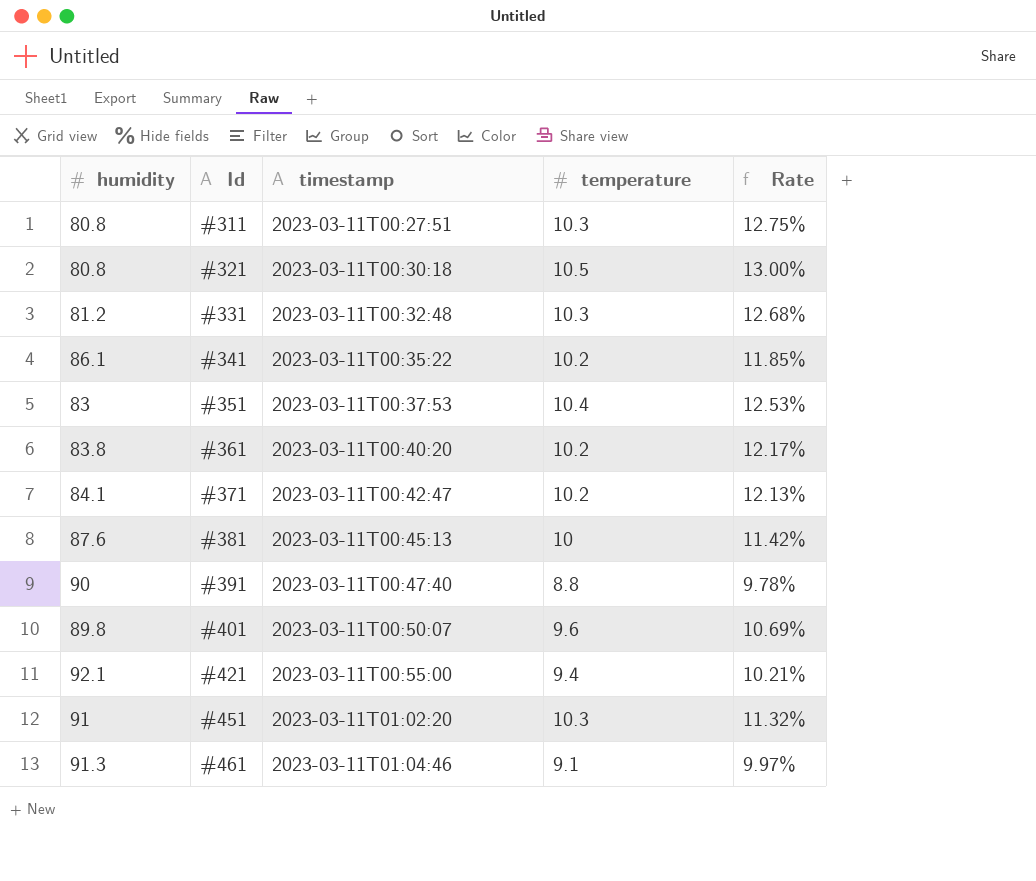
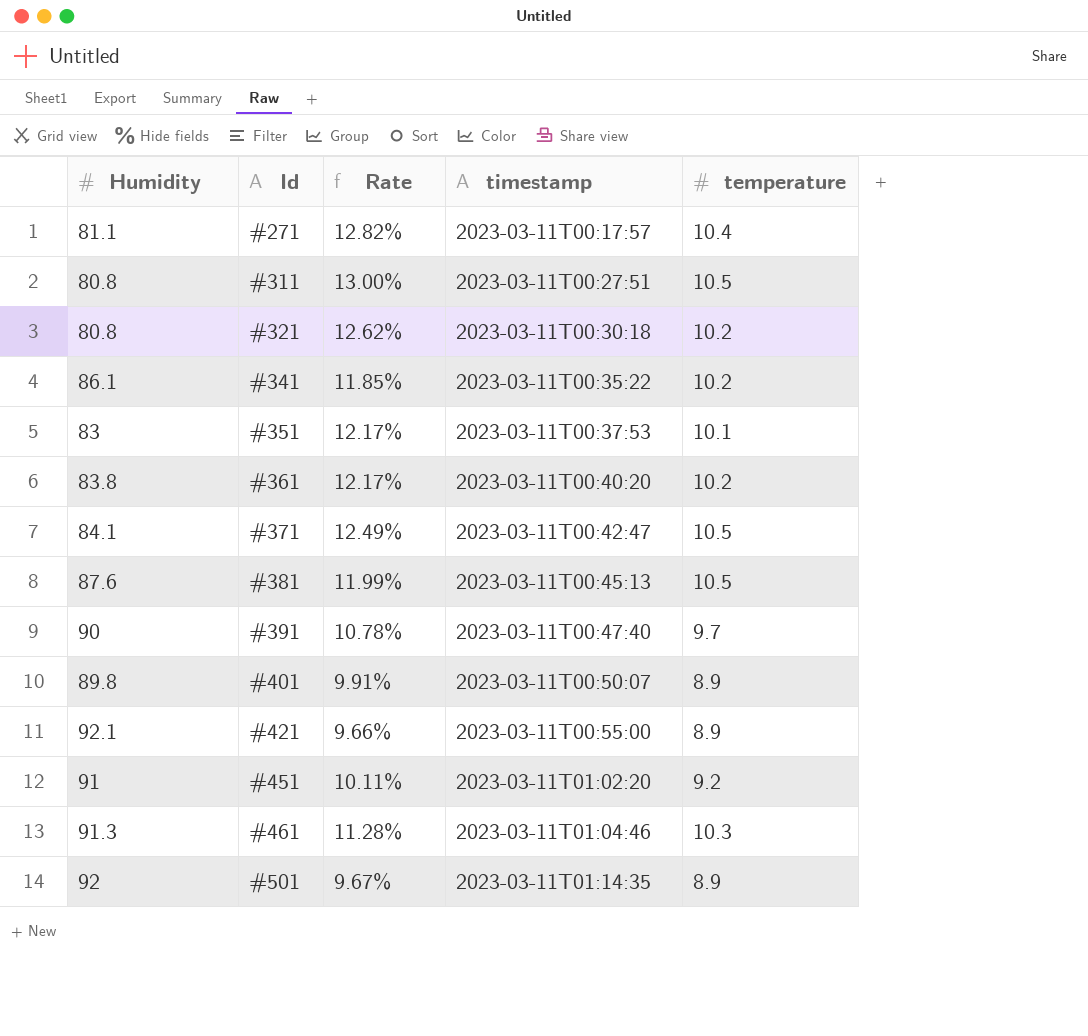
column name: humidity -> Humidity
column Rate | position: 5 -> 3
row #331: 81.2 | 2023-03-11T00:32:48 | 10.3 | 12.68% -> none
row #271: none -> 81.1 | 12.82% | 2023-03-11T00:17:57 | 10.4
#311 | Rate: 12.75% -> 13.00%
#311 | temperature: 10.3 -> 10.5
#321 | Rate: 13.00% -> 12.62%
#321 | temperature: 10.5 -> 10.2
#351 | Rate: 12.53% -> 12.17%
#351 | temperature: 10.4 -> 10.1
#371 | Rate: 12.13% -> 12.49%
#371 | temperature: 10.2 -> 10.5
#381 | Rate: 11.42% -> 11.99%
#381 | temperature: 10 -> 10.5
#391 | Rate: 9.78% -> 10.78%
#391 | temperature: 8.8 -> 9.7
#401 | Rate: 10.69% -> 9.91%
#401 | temperature: 9.6 -> 8.9
#421 | Rate: 10.21% -> 9.66%
#421 | temperature: 9.4 -> 8.9
#451 | Rate: 11.32% -> 10.11%
#451 | temperature: 10.3 -> 9.2
#461 | Rate: 9.97% -> 11.28%
#461 | temperature: 9.1 -> 10.3
row #501: none -> 92 | 9.67% | 2023-03-11T01:14:35 | 8.9

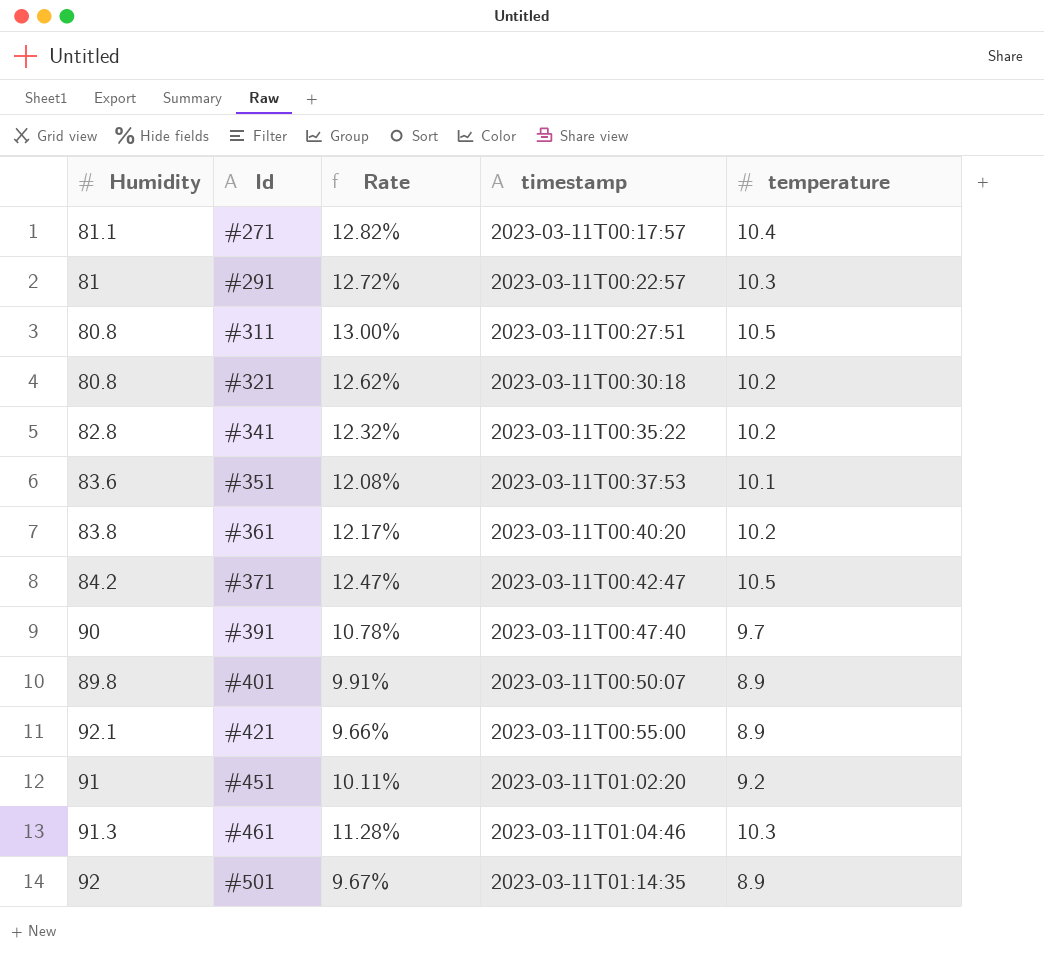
row #381: 87.6 | 11.99% | 2023-03-11T00:45:13 | 10.5 -> none
row #291: none -> 81 | 12.72% | 2023-03-11T00:22:57 | 10.3
#341 | Humidity: 86.1 -> 82.8
#341 | Rate: 11.85% -> 12.32%
#351 | Humidity: 83 -> 83.6
#351 | Rate: 12.17% -> 12.08%
#371 | Humidity: 84.1 -> 84.2
#371 | Rate: 12.49% -> 12.47%

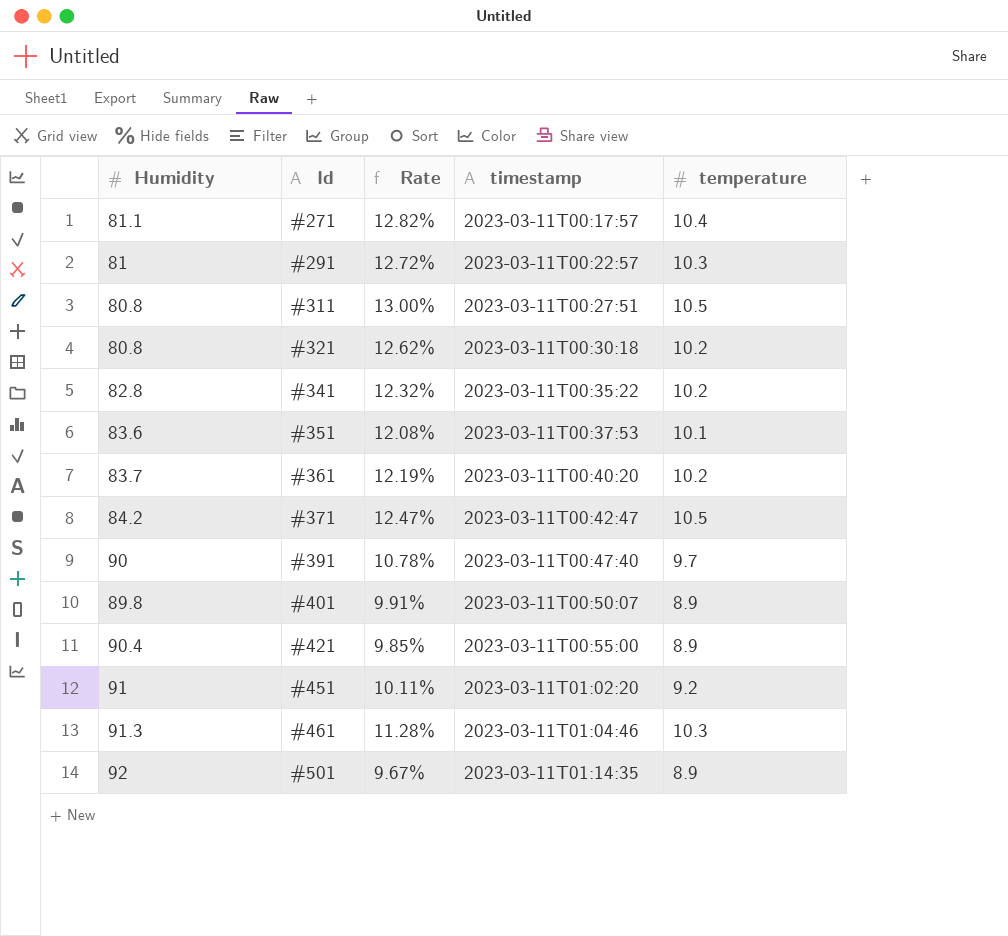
#361 | Humidity: 83.8 -> 83.7
#361 | Rate: 12.17% -> 12.19%
#421 | Humidity: 92.1 -> 90.4
#421 | Rate: 9.66% -> 9.85%

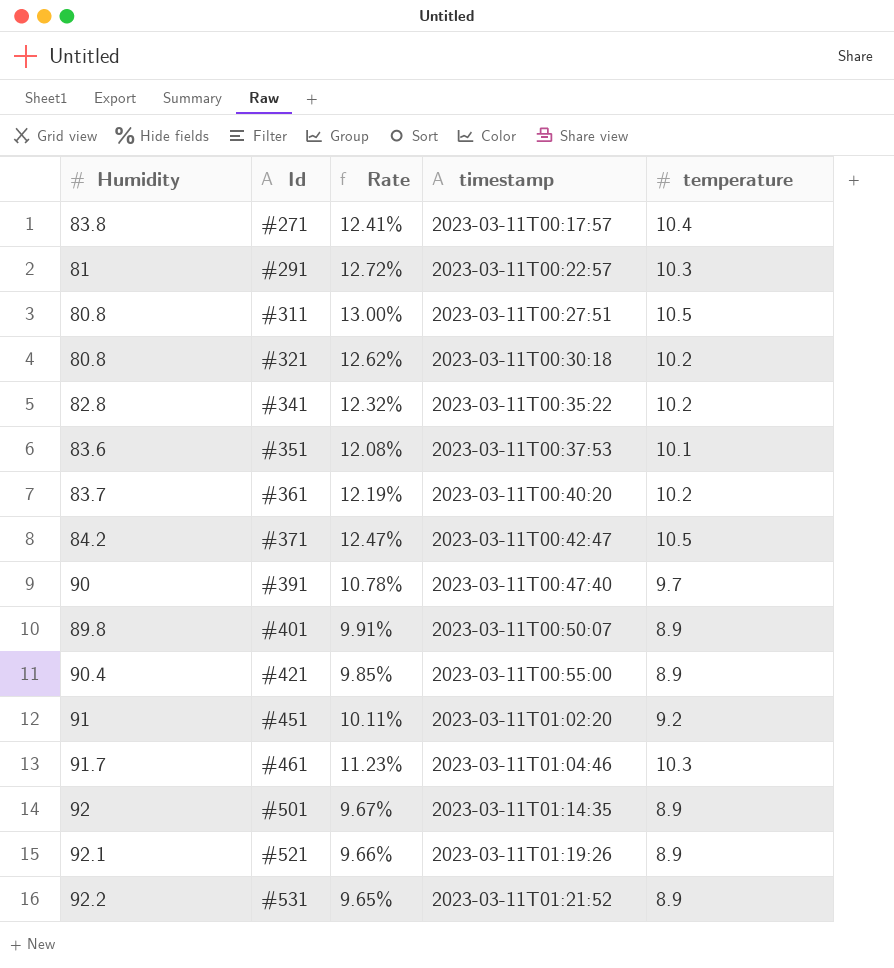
#271 | Humidity: 81.1 -> 83.8
#271 | Rate: 12.82% -> 12.41%
#461 | Humidity: 91.3 -> 91.7
#461 | Rate: 11.28% -> 11.23%
row #521: none -> 92.1 | 9.66% | 2023-03-11T01:19:26 | 8.9
row #531: none -> 92.2 | 9.65% | 2023-03-11T01:21:52 | 8.9

